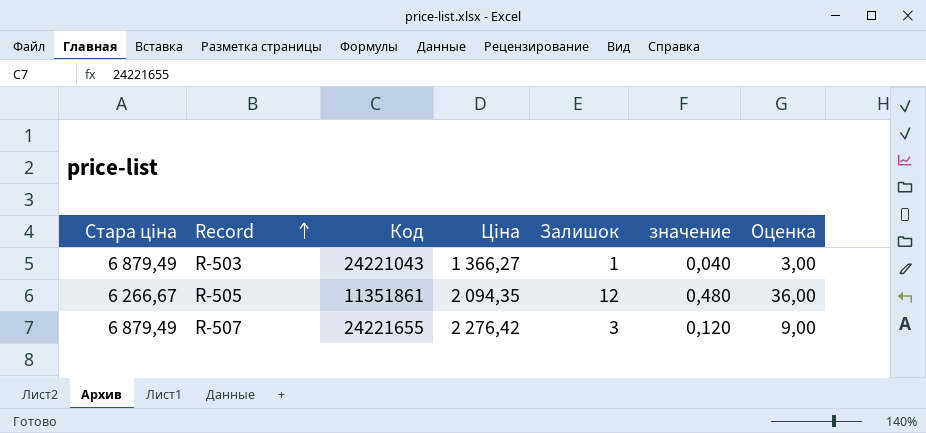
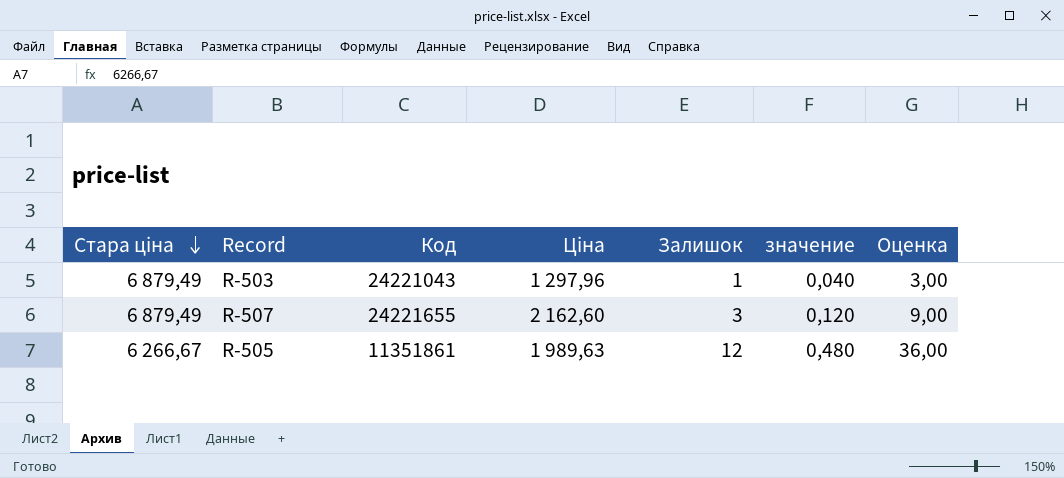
row order: Record ascending -> Стара ціна descending
R-503 | Ціна: 1 366,27 -> 1 297,96
R-507 | Ціна: 2 276,42 -> 2 162,60
R-505 | Ціна: 2 094,35 -> 1 989,63

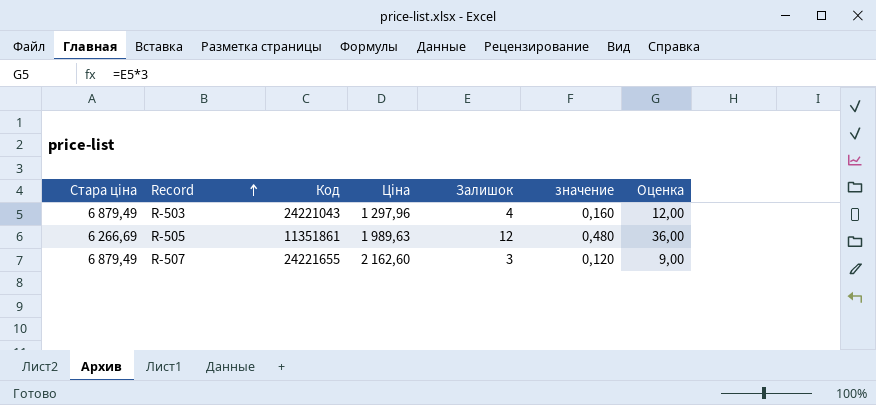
row order: Стара ціна descending -> Record ascending
R-503 | Залишок: 1 -> 4
R-503 | значение: 0,040 -> 0,160
R-503 | Оценка: 3,00 -> 12,00
R-505 | Стара ціна: 6 266,67 -> 6 266,69

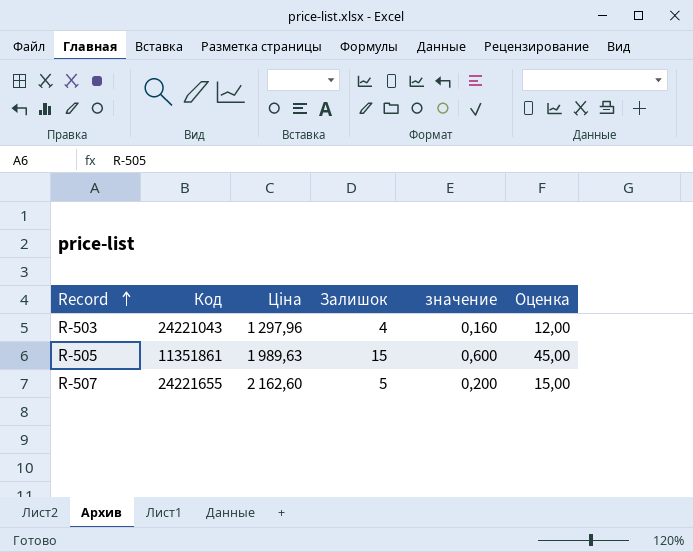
column Стара ціна | position: 1 -> none
R-505 | Залишок: 12 -> 15
R-505 | значение: 0,480 -> 0,600
R-505 | Оценка: 36,00 -> 45,00
R-507 | Залишок: 3 -> 5
R-507 | значение: 0,120 -> 0,200
R-507 | Оценка: 9,00 -> 15,00

